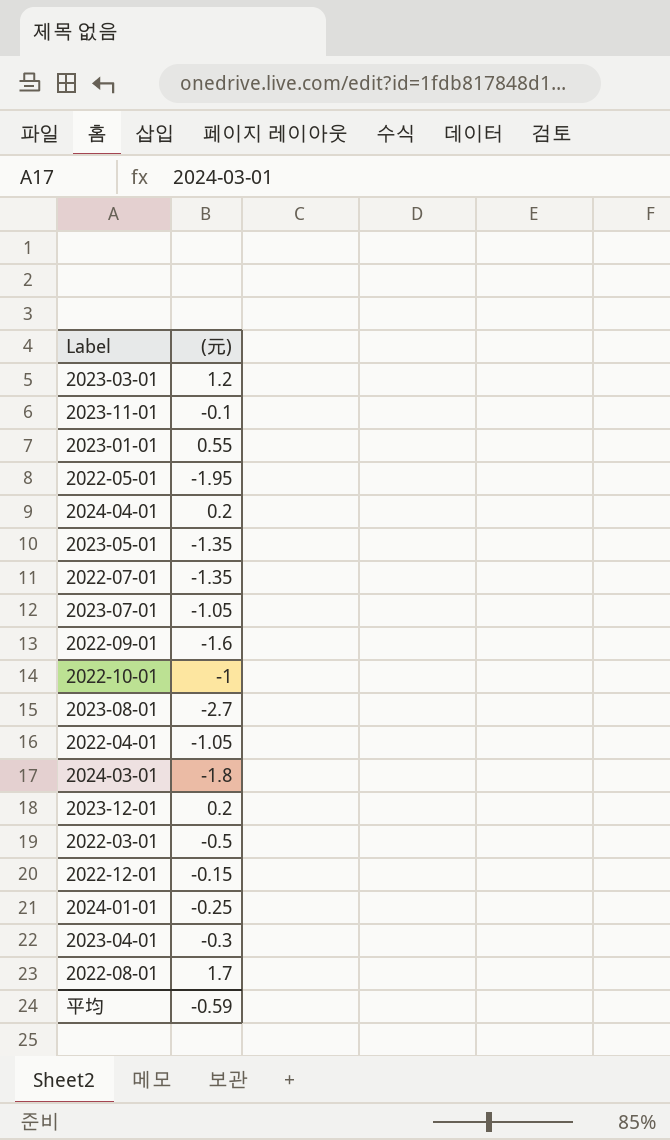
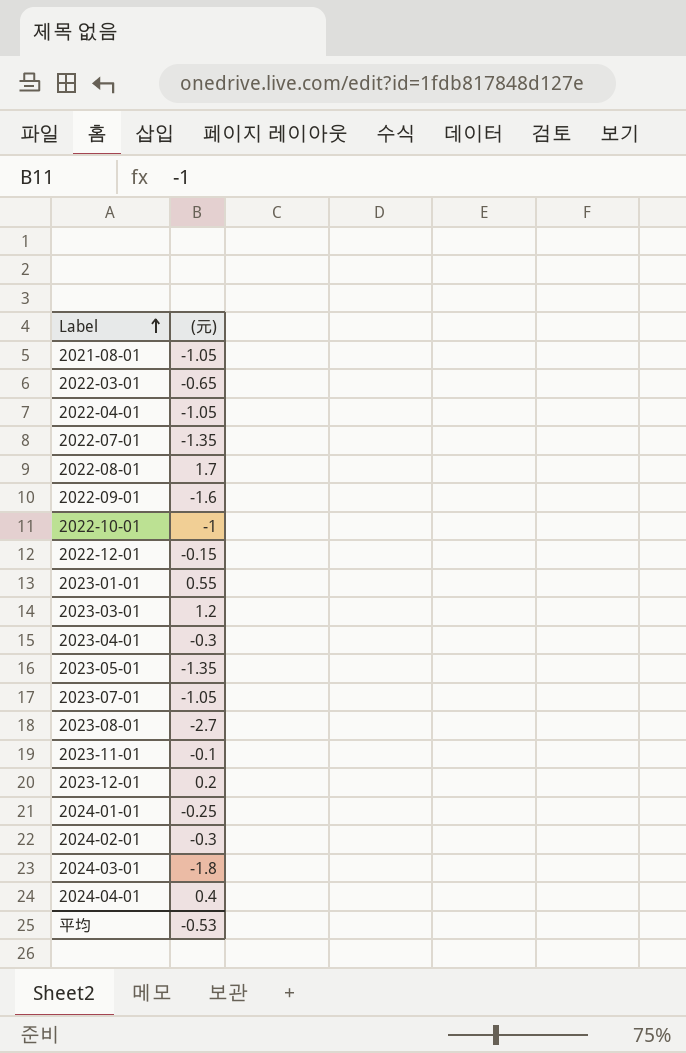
row order: none -> Label ascending
row 2022-05-01: -1.95 -> none
row 2021-08-01: none -> -1.05
2022-03-01 | (元): -0.5 -> -0.65
row 2024-02-01: none -> -0.3
2024-04-01 | (元): 0.2 -> 0.4
平均 | (元): -0.59 -> -0.53

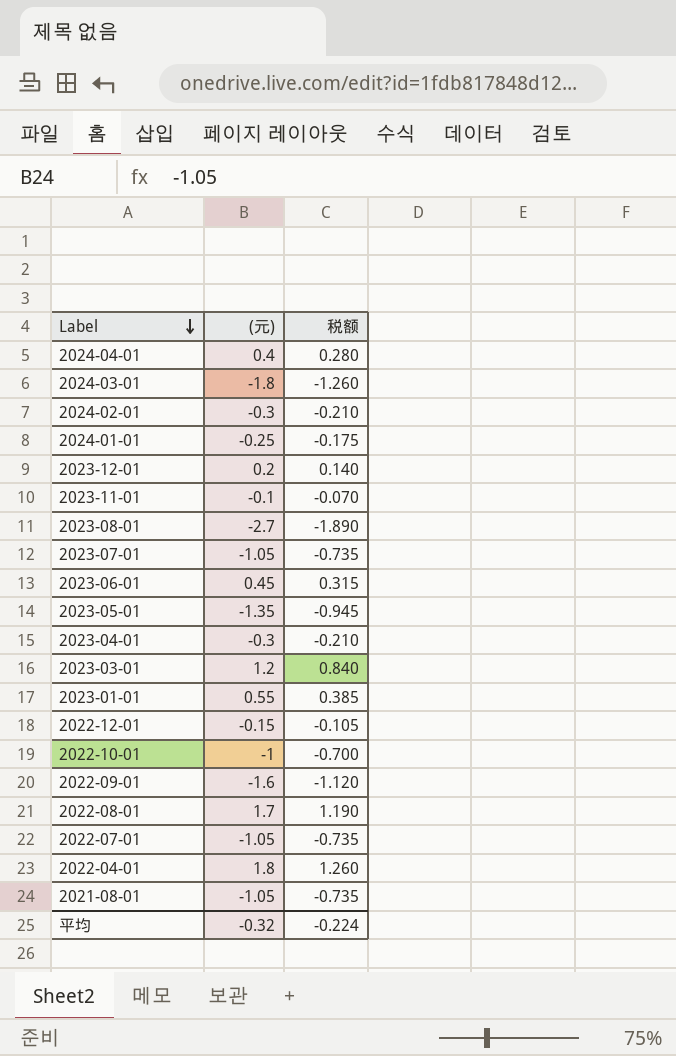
row order: Label ascending -> Label descending
column 税额 | formula: none -> [(元)] * 0.7
row 2022-03-01: -0.65 -> none
row 2023-06-01: none -> 0.45 | 0.315
2022-07-01 | (元): -1.35 -> -1.05
2022-04-01 | (元): -1.05 -> 1.8
平均 | (元): -0.53 -> -0.32

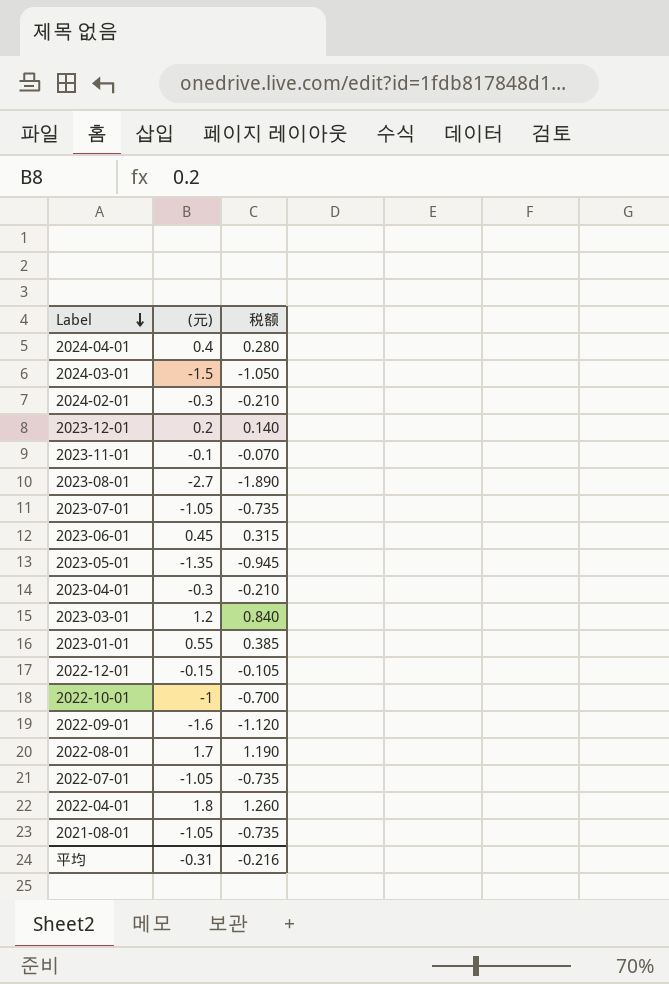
row 2024-01-01: -0.25 | -0.175 -> none
2024-03-01 | (元): -1.8 -> -1.5
2024-03-01 | 税额: -1.260 -> -1.050
平均 | (元): -0.32 -> -0.31
平均 | 税额: -0.224 -> -0.216

